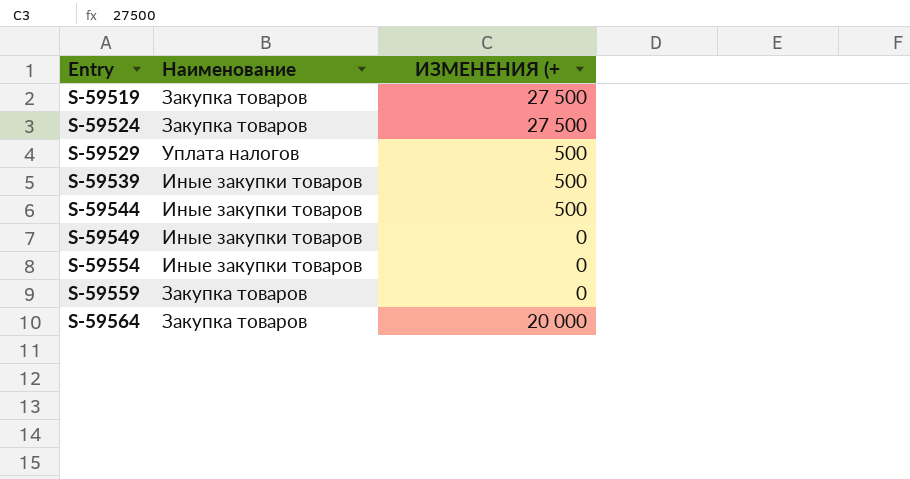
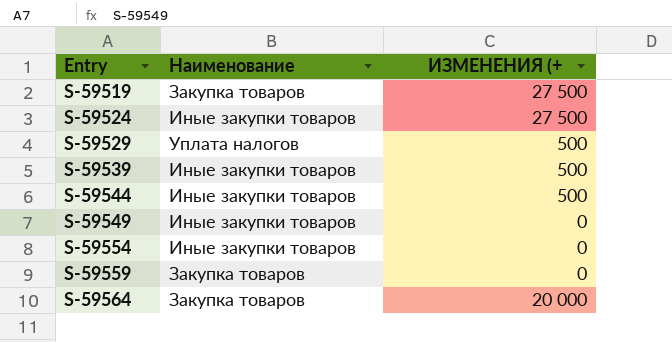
S-59524 | Наименование: Закупка товаров -> Иные закупки товаров

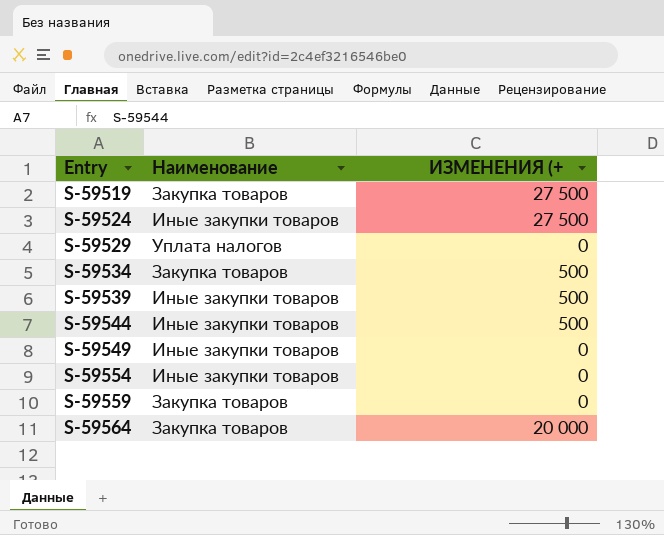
S-59529 | ИЗМЕНЕНИЯ (+: 500 -> 0
row S-59534: none -> Закупка товаров | 500

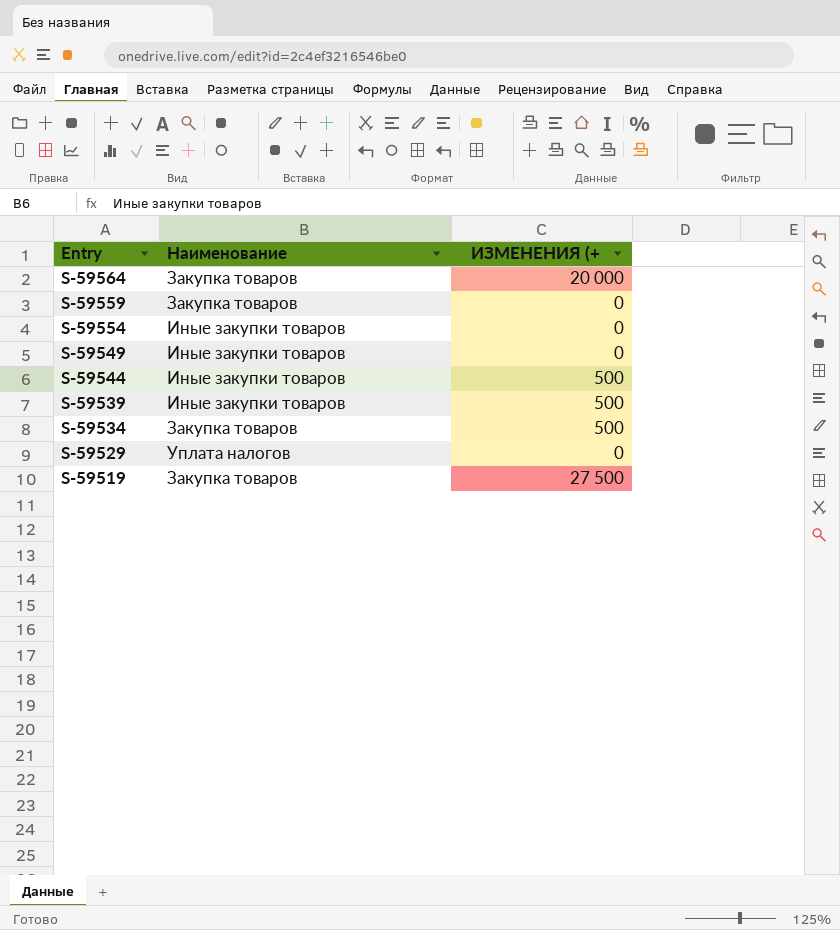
row order: Entry ascending -> Entry descending
row S-59524: Иные закупки товаров | 27 500 -> none

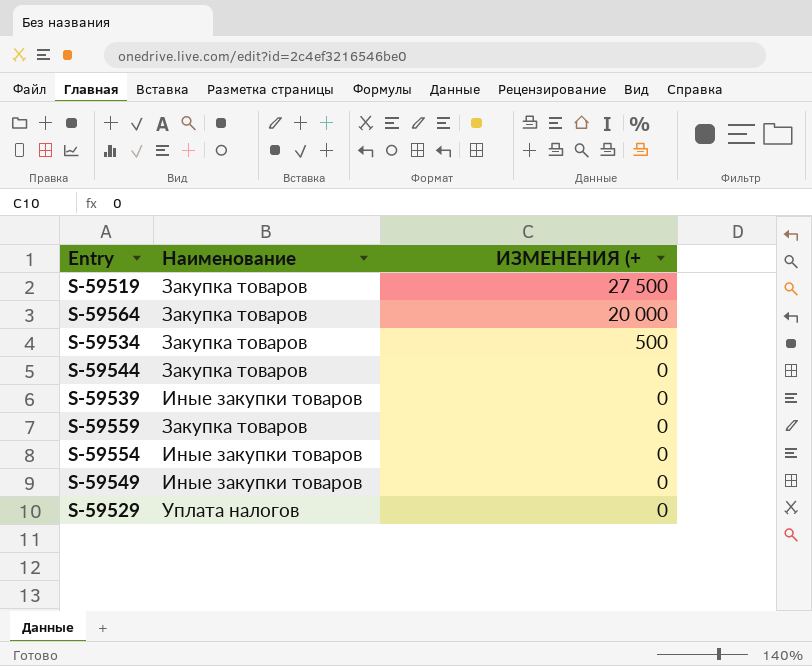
row order: Entry descending -> ИЗМЕНЕНИЯ (+ descending
S-59544 | Наименование: Иные закупки товаров -> Закупка товаров
S-59544 | ИЗМЕНЕНИЯ (+: 500 -> 0
S-59539 | ИЗМЕНЕНИЯ (+: 500 -> 0

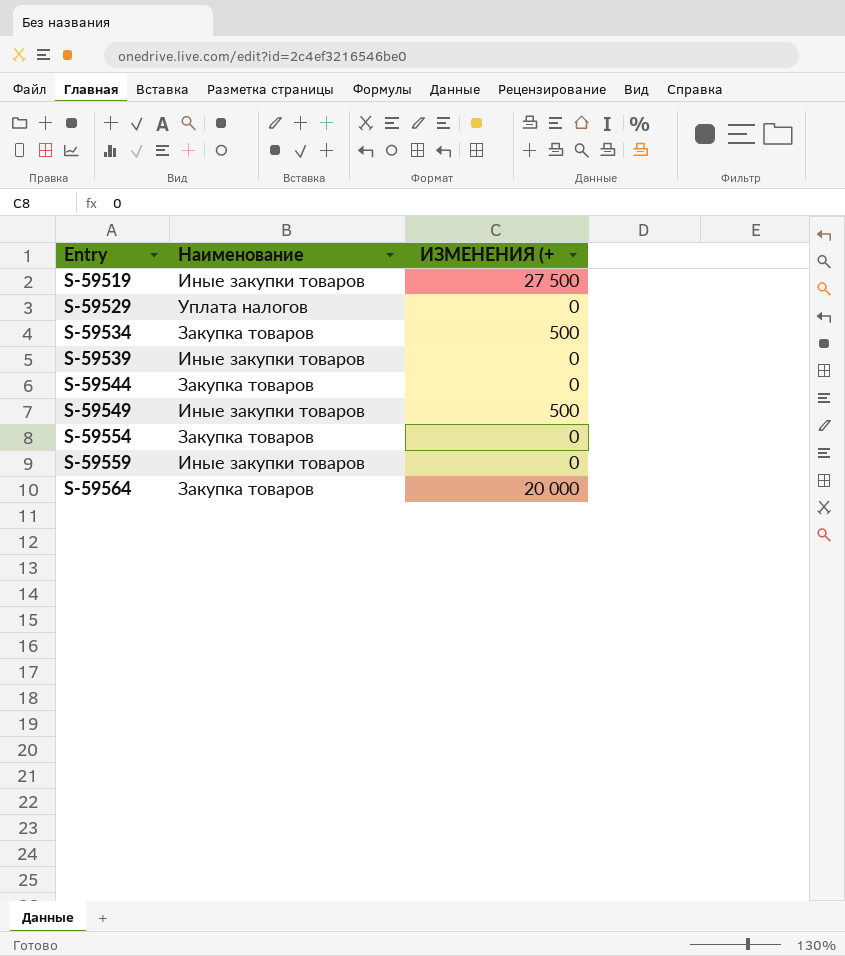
row order: ИЗМЕНЕНИЯ (+ descending -> Entry ascending
S-59519 | Наименование: Закупка товаров -> Иные закупки товаров
S-59549 | ИЗМЕНЕНИЯ (+: 0 -> 500
S-59554 | Наименование: Иные закупки товаров -> Закупка товаров
S-59559 | Наименование: Закупка товаров -> Иные закупки товаров

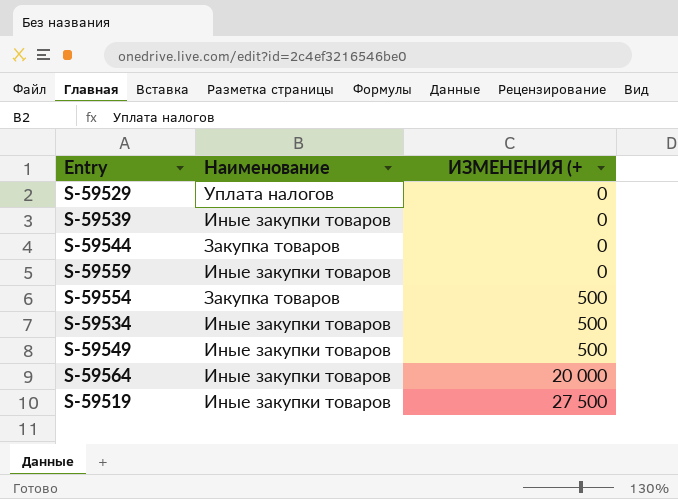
row order: Entry ascending -> ИЗМЕНЕНИЯ (+ ascending
S-59554 | ИЗМЕНЕНИЯ (+: 0 -> 500
S-59534 | Наименование: Закупка товаров -> Иные закупки товаров
S-59564 | Наименование: Закупка товаров -> Иные закупки товаров

